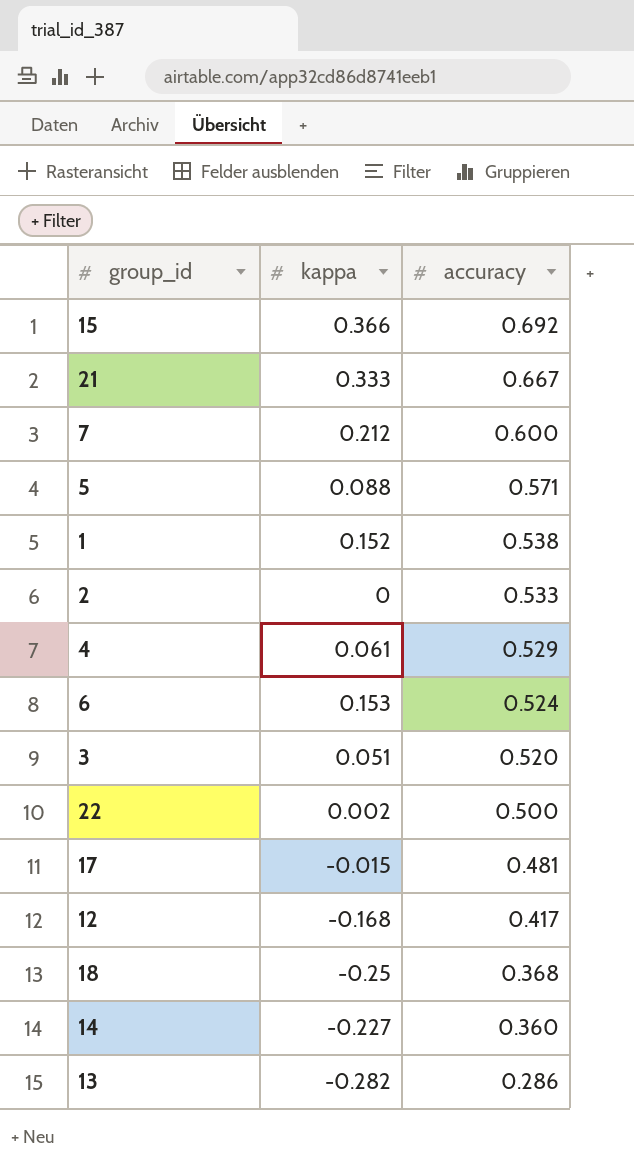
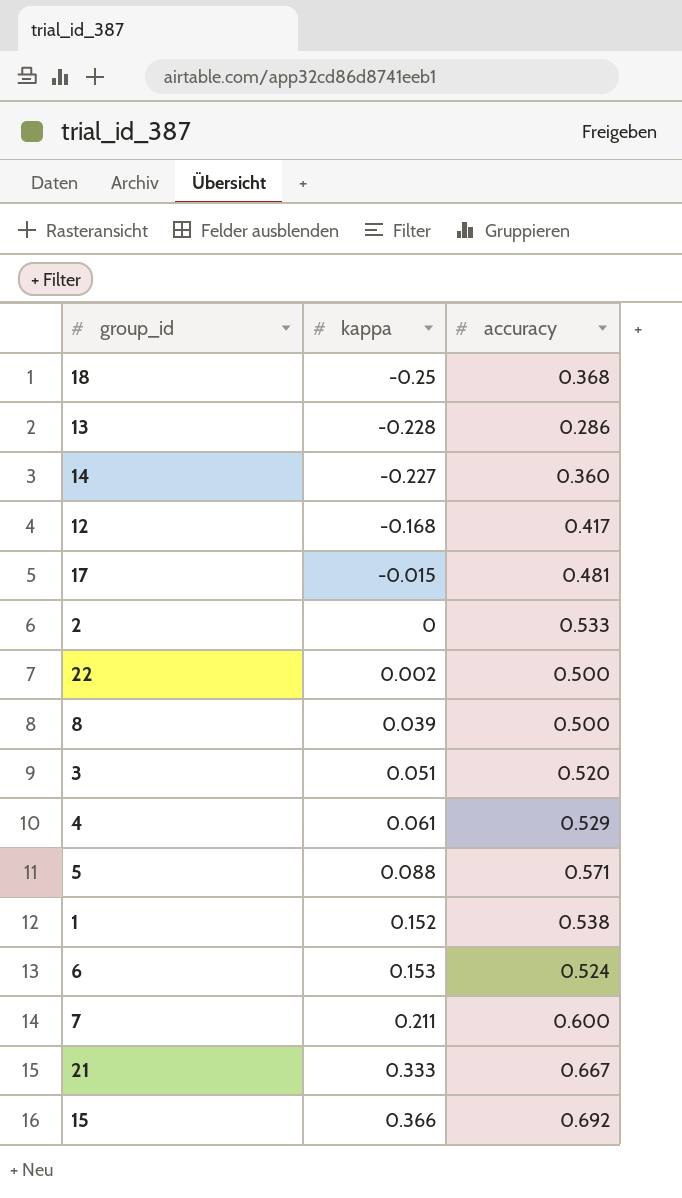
row order: accuracy descending -> kappa ascending
13 | kappa: -0.282 -> -0.228
row 8: none -> 0.039 | 0.500
7 | kappa: 0.212 -> 0.211

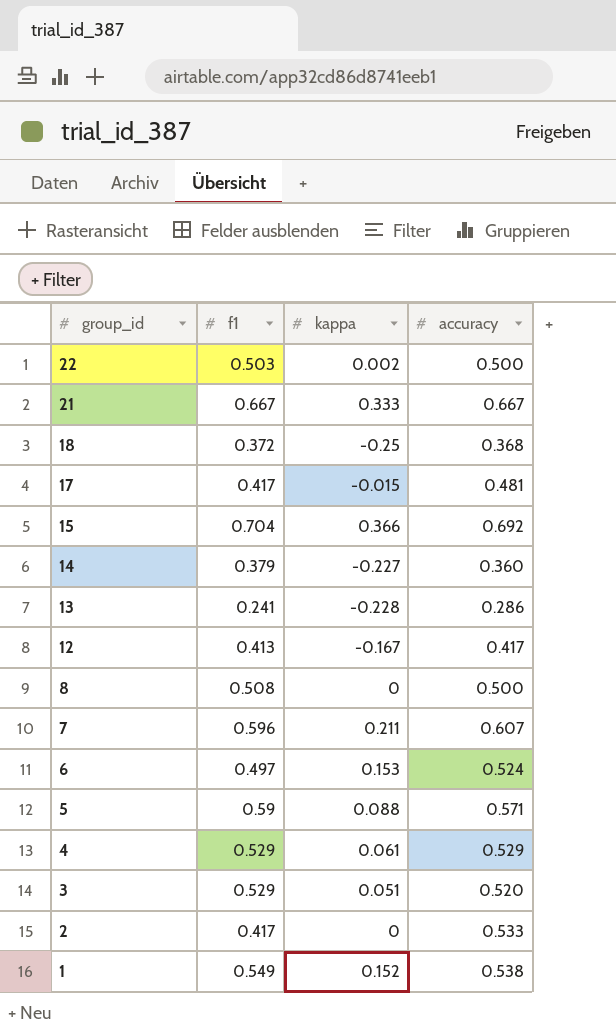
row order: kappa ascending -> group_id descending
column f1 | position: none -> 2
12 | kappa: -0.168 -> -0.167
8 | kappa: 0.039 -> 0
7 | accuracy: 0.600 -> 0.607

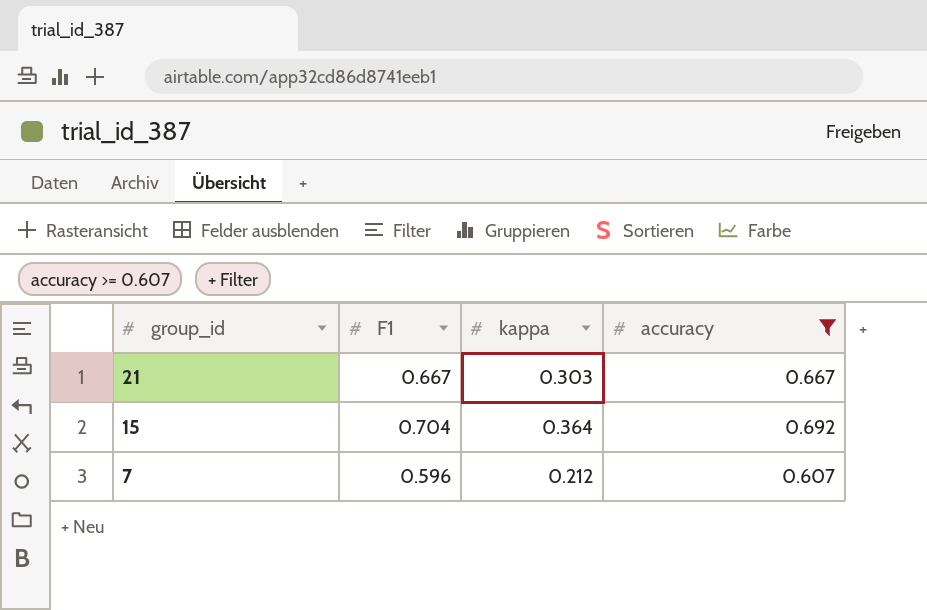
filter: none -> accuracy >= 0.607
column name: f1 -> F1
21 | kappa: 0.333 -> 0.303
15 | kappa: 0.366 -> 0.364
7 | kappa: 0.211 -> 0.212

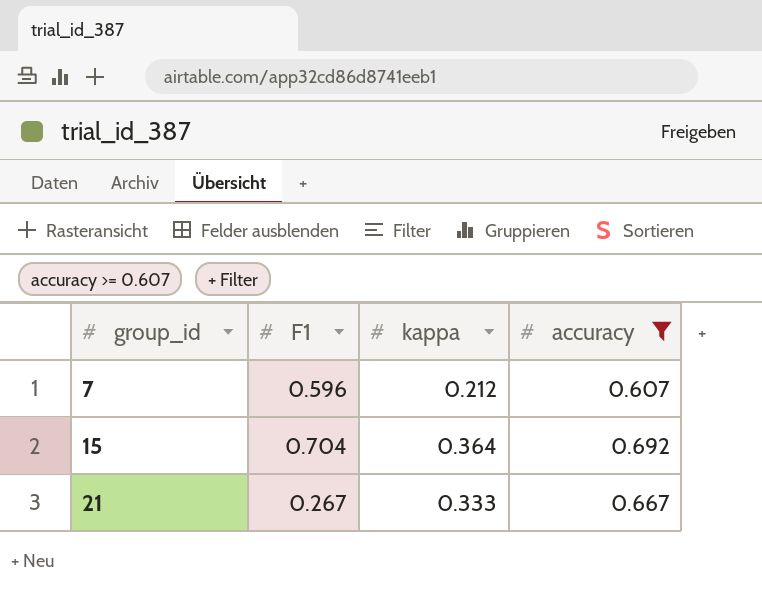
row order: group_id descending -> group_id ascending
21 | F1: 0.667 -> 0.267
21 | kappa: 0.303 -> 0.333

